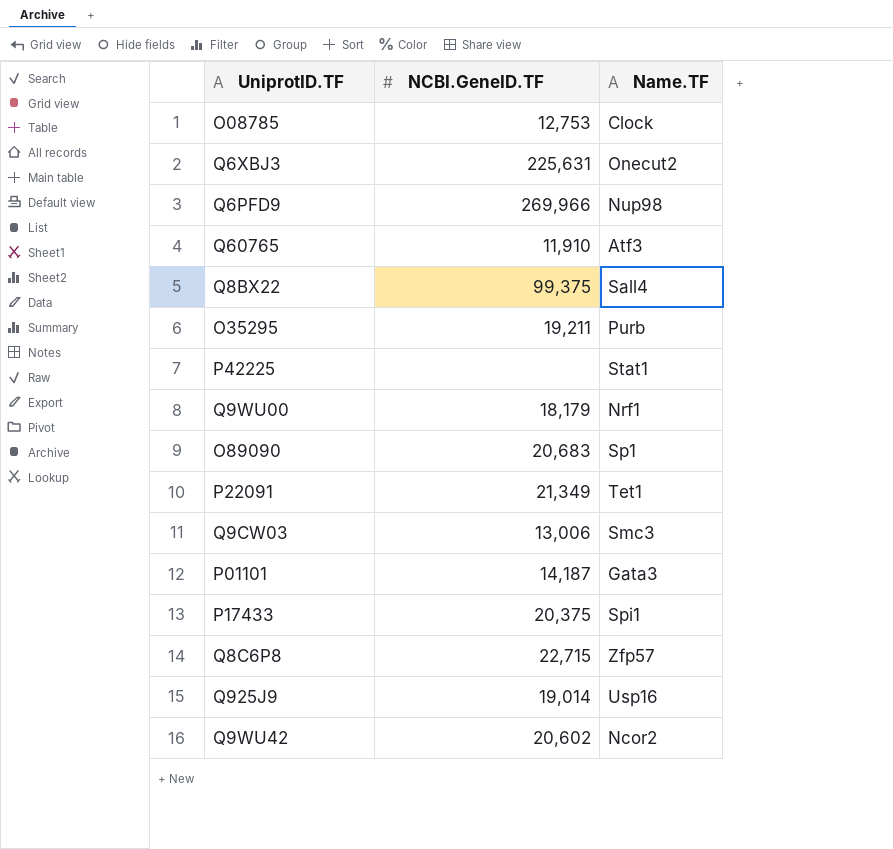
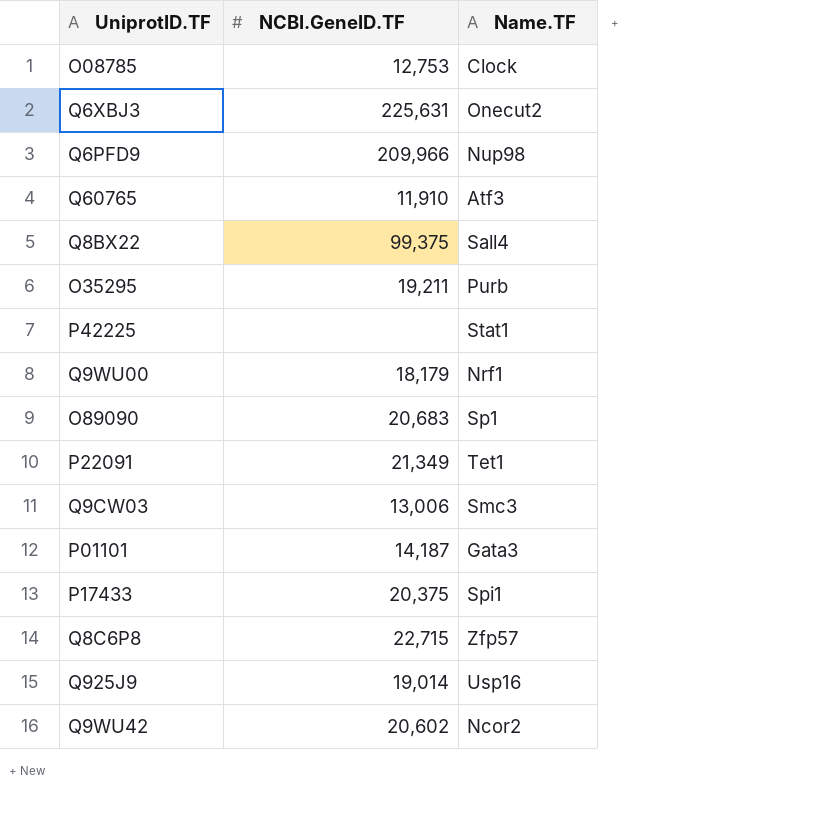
Q6PFD9 | NCBI.GeneID.TF: 269,966 -> 209,966

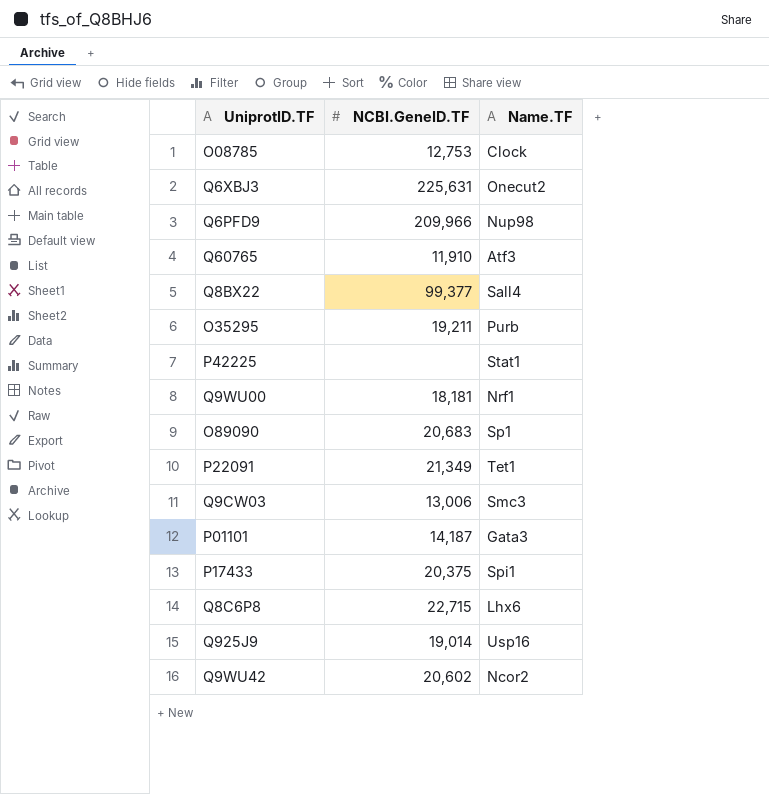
Q8BX22 | NCBI.GeneID.TF: 99,375 -> 99,377
Q9WU00 | NCBI.GeneID.TF: 18,179 -> 18,181
Q8C6P8 | Name.TF: Zfp57 -> Lhx6

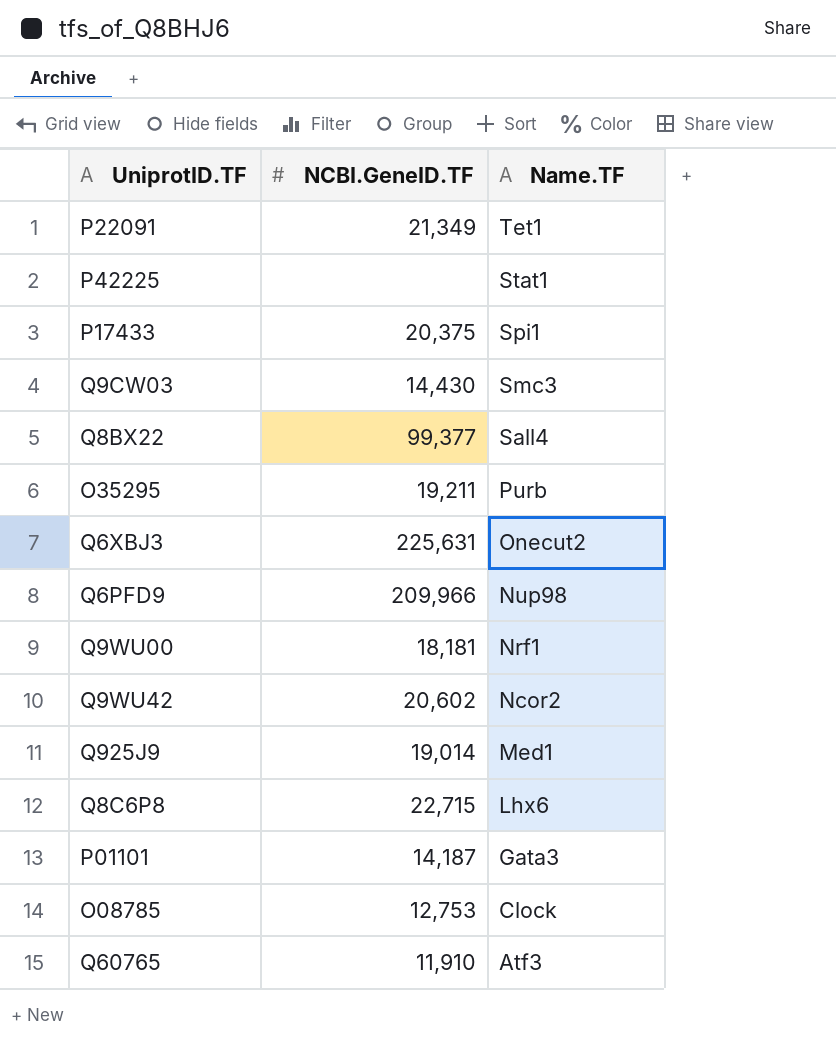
row order: none -> Name.TF descending
row O89090: 20,683 | Sp1 -> none
Q9CW03 | NCBI.GeneID.TF: 13,006 -> 14,430
Q925J9 | Name.TF: Usp16 -> Med1

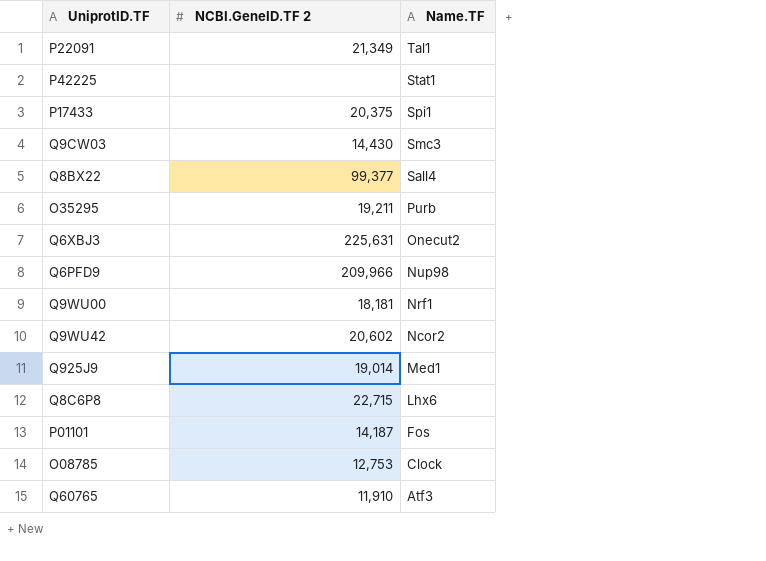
column name: NCBI.GeneID.TF -> NCBI.GeneID.TF 2
P22091 | Name.TF: Tet1 -> Tal1
P01101 | Name.TF: Gata3 -> Fos

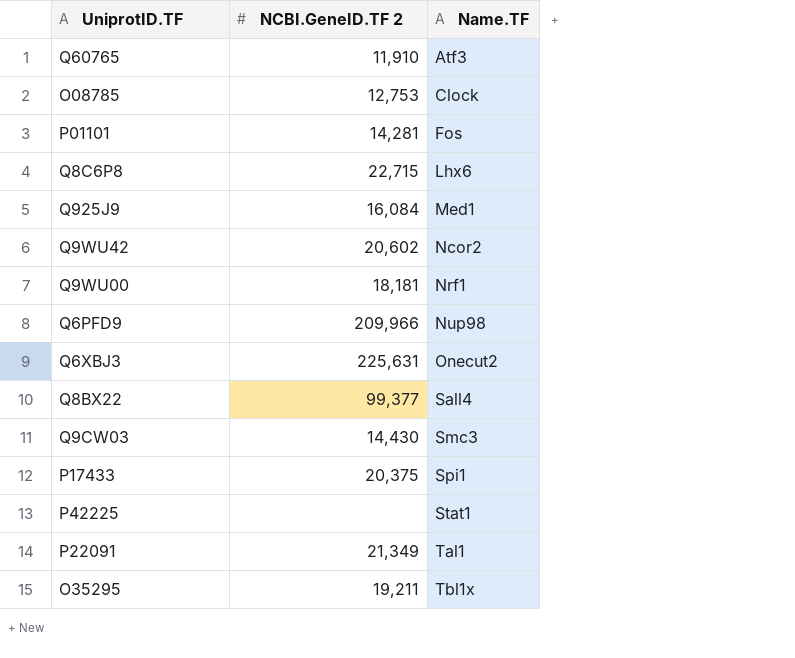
row order: Name.TF descending -> Name.TF ascending
P01101 | NCBI.GeneID.TF 2: 14,187 -> 14,281
Q925J9 | NCBI.GeneID.TF 2: 19,014 -> 16,084
O35295 | Name.TF: Purb -> Tbl1x

